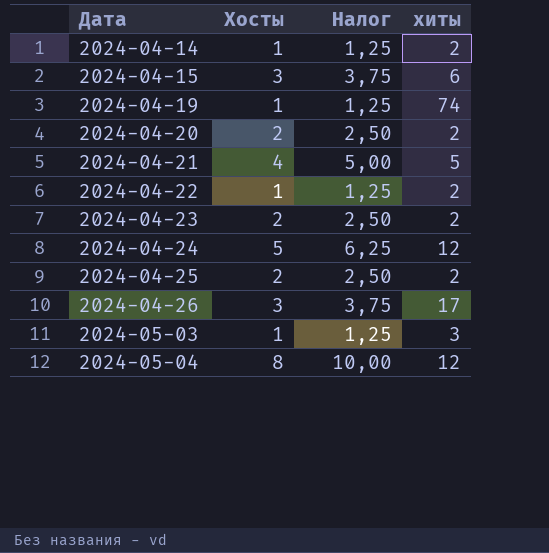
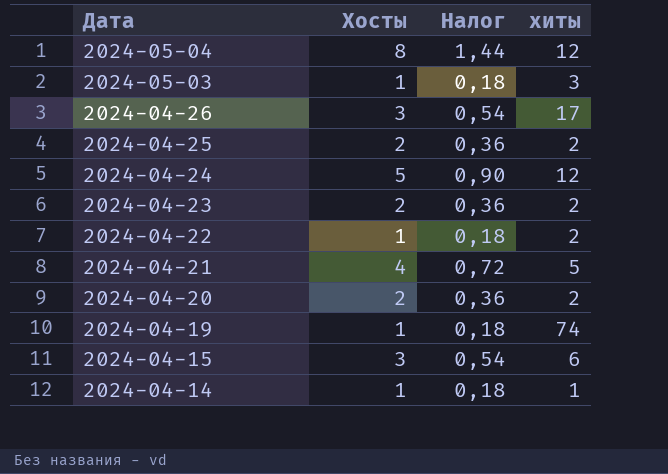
row order: Дата ascending -> Дата descending
column Налог | formula: [Хосты] * 1,25 -> [Хосты] * 0,18
2024-04-14 | хиты: 2 -> 1

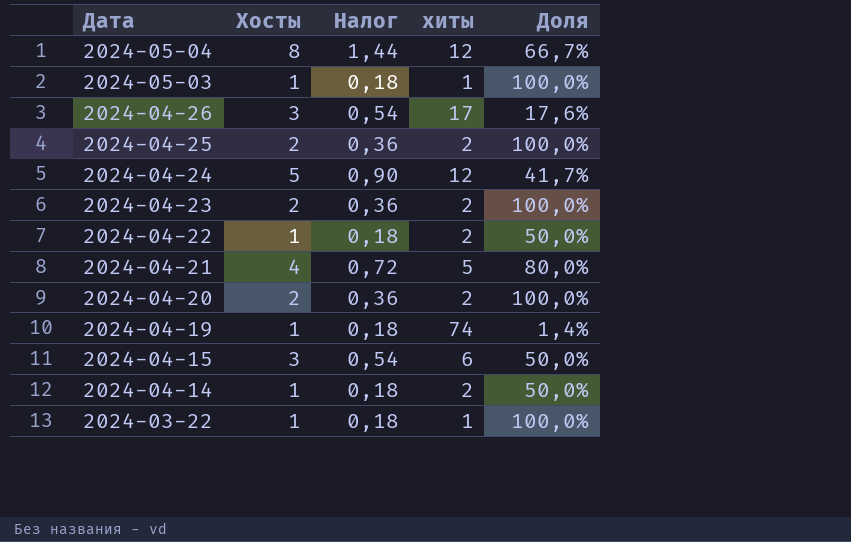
column Доля | formula: none -> [Хосты] / [хиты]
2024-05-03 | хиты: 3 -> 1
2024-04-14 | хиты: 1 -> 2
row 2024-03-22: none -> 1 | 0,18 | 1 | 100,0%

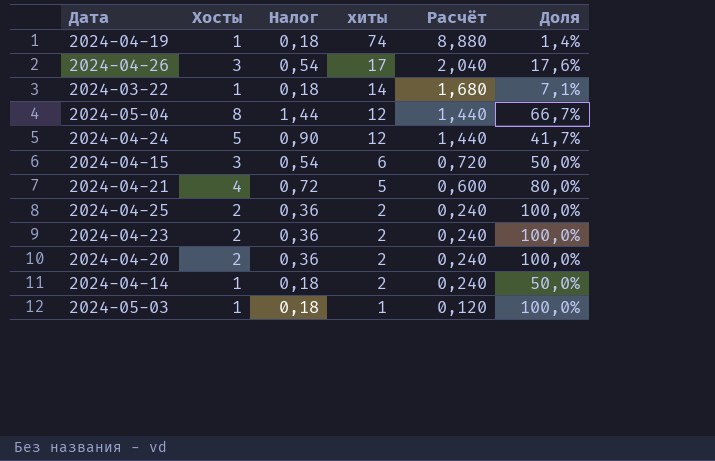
row order: Дата descending -> хиты descending
column Расчёт | formula: none -> [хиты] * 0,12
row 2024-04-22: 1 | 0,18 | 2 | 50,0% -> none
2024-03-22 | хиты: 1 -> 14
2024-03-22 | Доля: 100,0% -> 7,1%

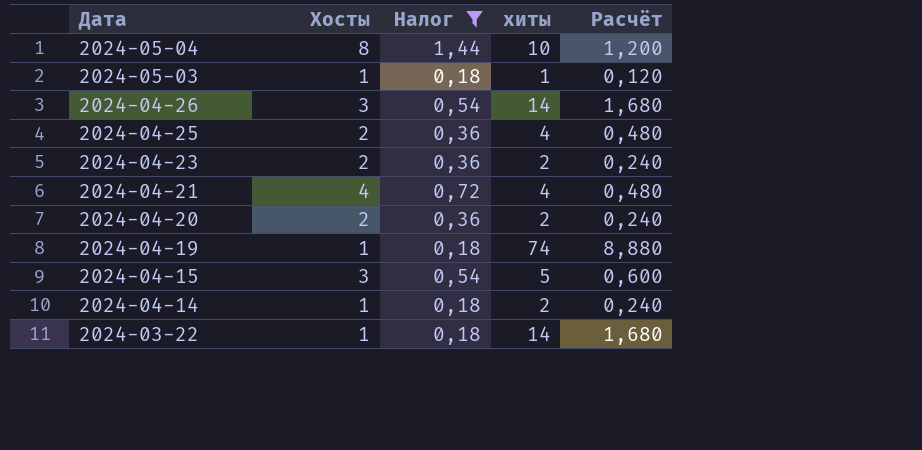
filter: none -> Налог != 0,90
row order: хиты descending -> Дата descending
column Доля | formula: [Хосты] / [хиты] -> none
2024-05-04 | хиты: 12 -> 10
2024-05-04 | Расчёт: 1,440 -> 1,200
2024-04-26 | хиты: 17 -> 14
2024-04-26 | Расчёт: 2,040 -> 1,680
2024-04-25 | хиты: 2 -> 4
2024-04-25 | Расчёт: 0,240 -> 0,480
2024-04-21 | хиты: 5 -> 4
2024-04-21 | Расчёт: 0,600 -> 0,480
2024-04-15 | хиты: 6 -> 5
2024-04-15 | Расчёт: 0,720 -> 0,600

